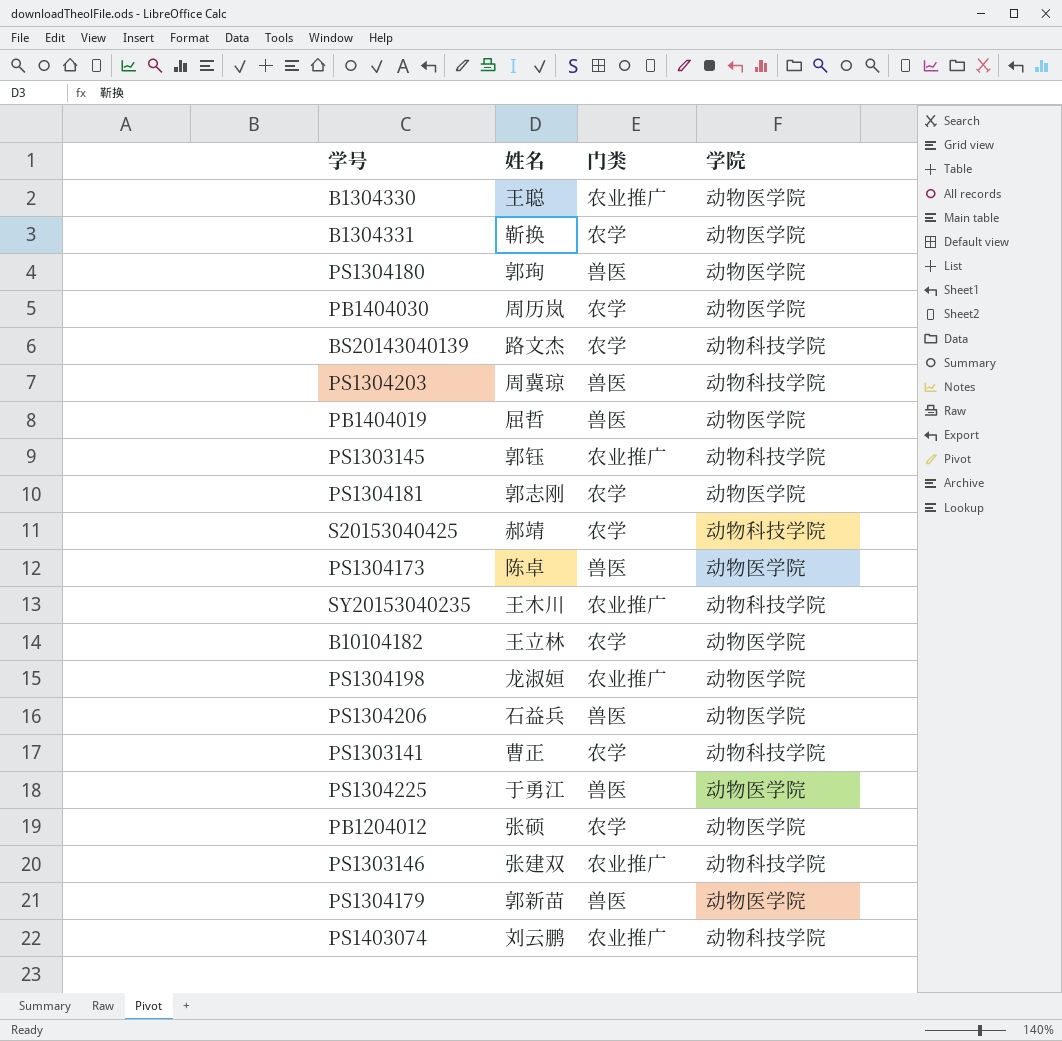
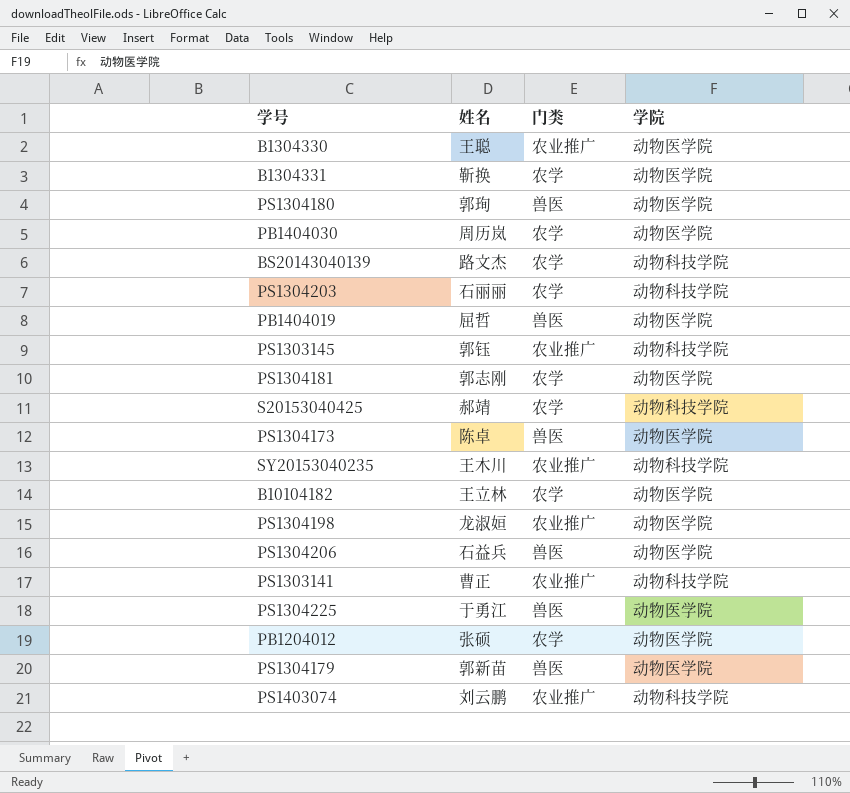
row PS1303146: 张建双 | 农业推广 | 动物科技学院 -> none
PS1304203 | 姓名: 周冀琼 -> 石丽丽
PS1304203 | 门类: 兽医 -> 农学
PS1303141 | 门类: 农学 -> 农业推广

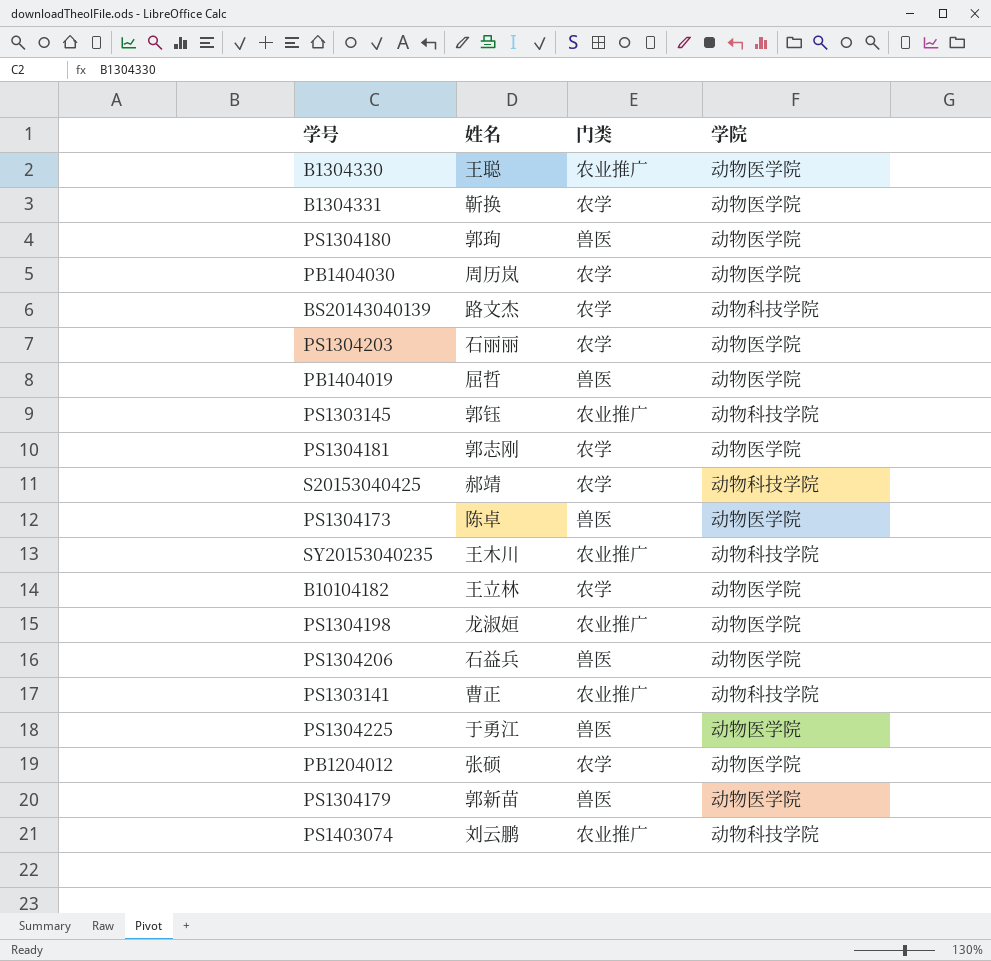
PS1304203 | 学院: 动物科技学院 -> 动物医学院

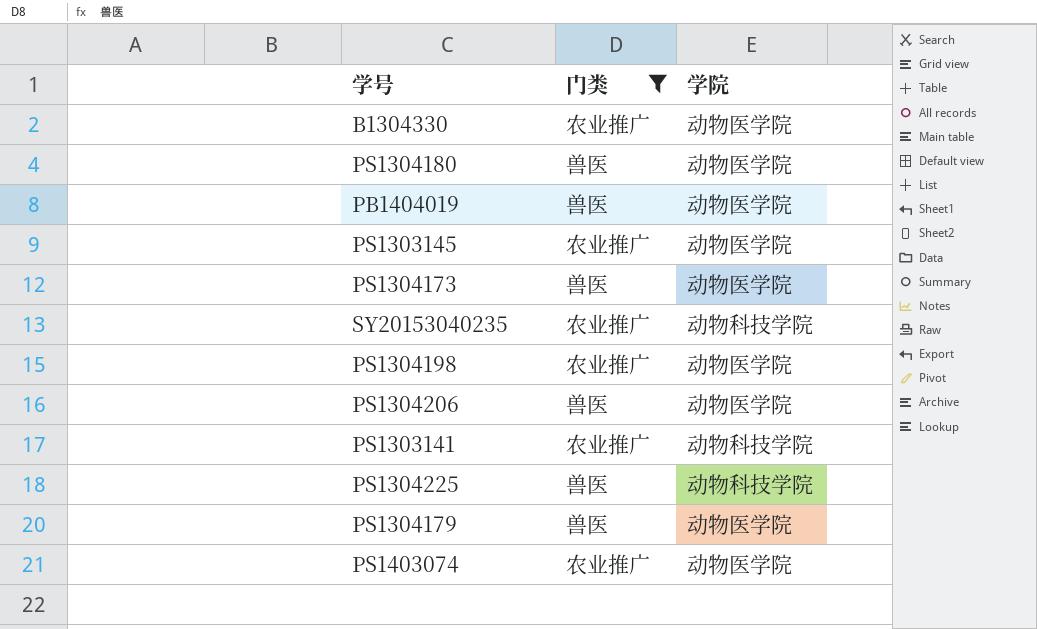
filter: none -> 门类 != 农学
column 姓名 | position: 2 -> none
PS1303145 | 学院: 动物科技学院 -> 动物医学院
PS1304225 | 学院: 动物医学院 -> 动物科技学院
PS1403074 | 学院: 动物科技学院 -> 动物医学院

